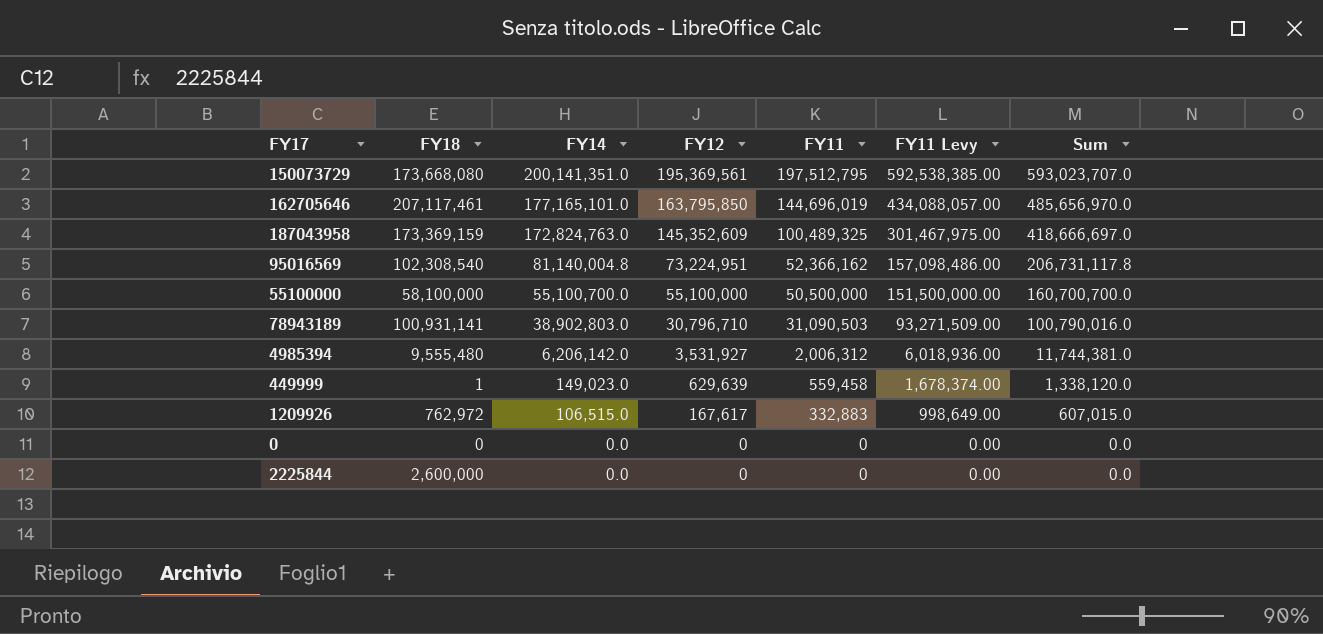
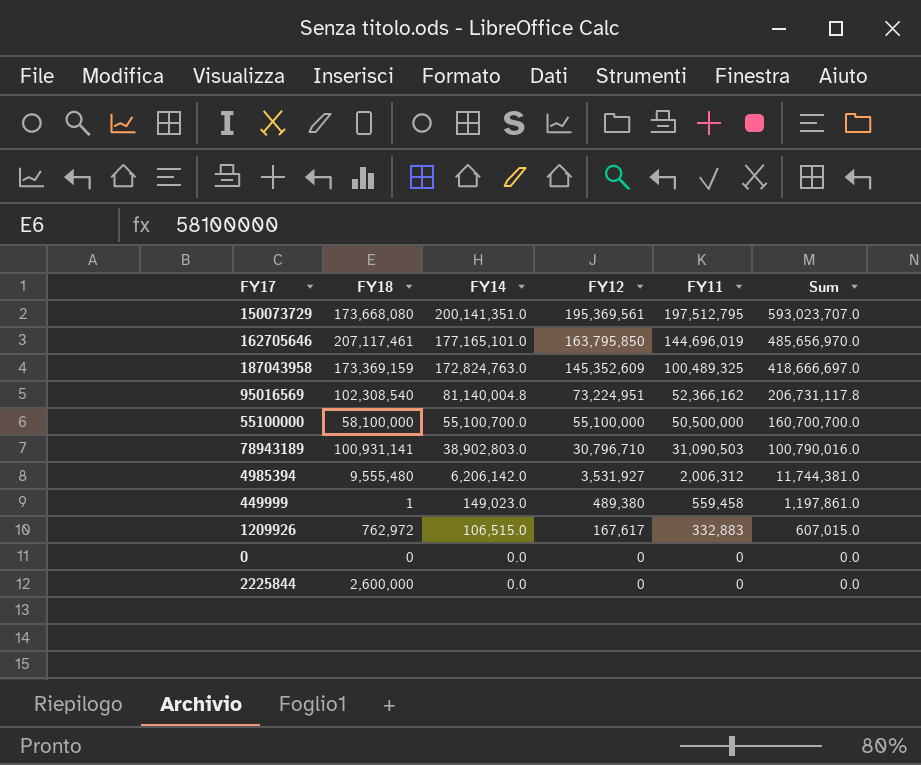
column FY11 Levy | formula: [FY11] * 3 -> none
449999 | FY12: 629,639 -> 489,380
449999 | Sum: 1,338,120.0 -> 1,197,861.0

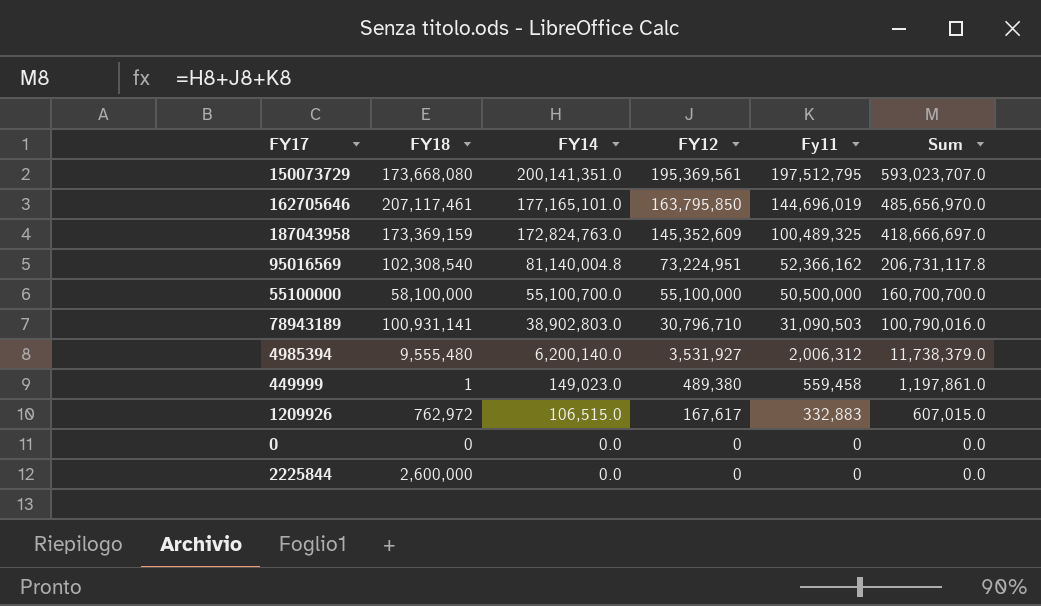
column name: FY11 -> Fy11
4985394 | FY14: 6,206,142.0 -> 6,200,140.0
4985394 | Sum: 11,744,381.0 -> 11,738,379.0

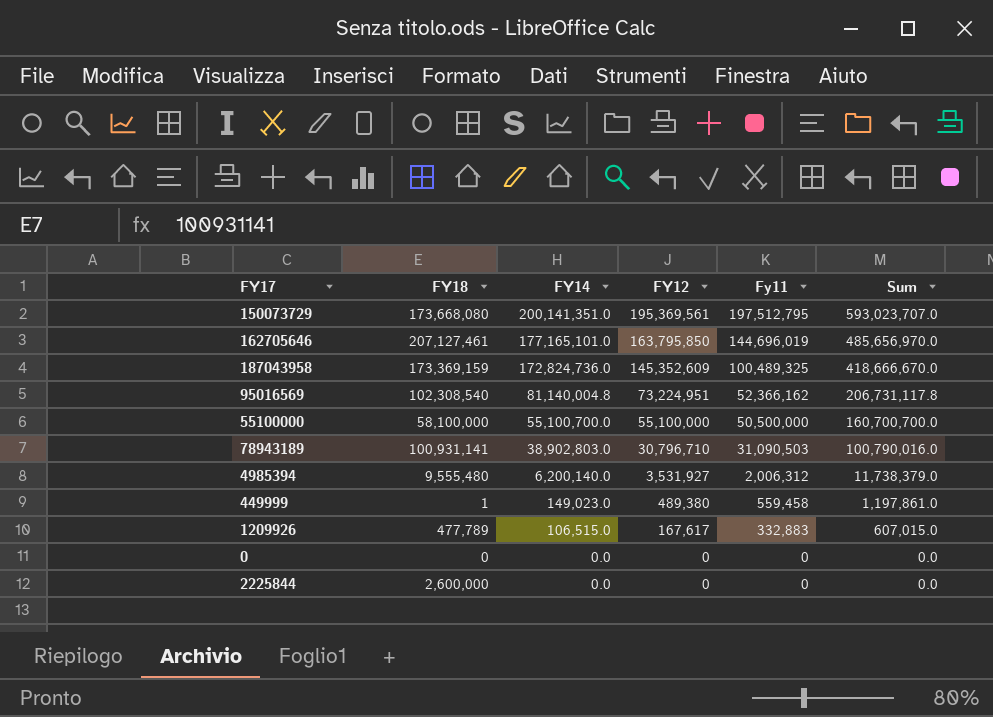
162705646 | FY18: 207,117,461 -> 207,127,461
187043958 | FY14: 172,824,763.0 -> 172,824,736.0
187043958 | Sum: 418,666,697.0 -> 418,666,670.0
1209926 | FY18: 762,972 -> 477,789

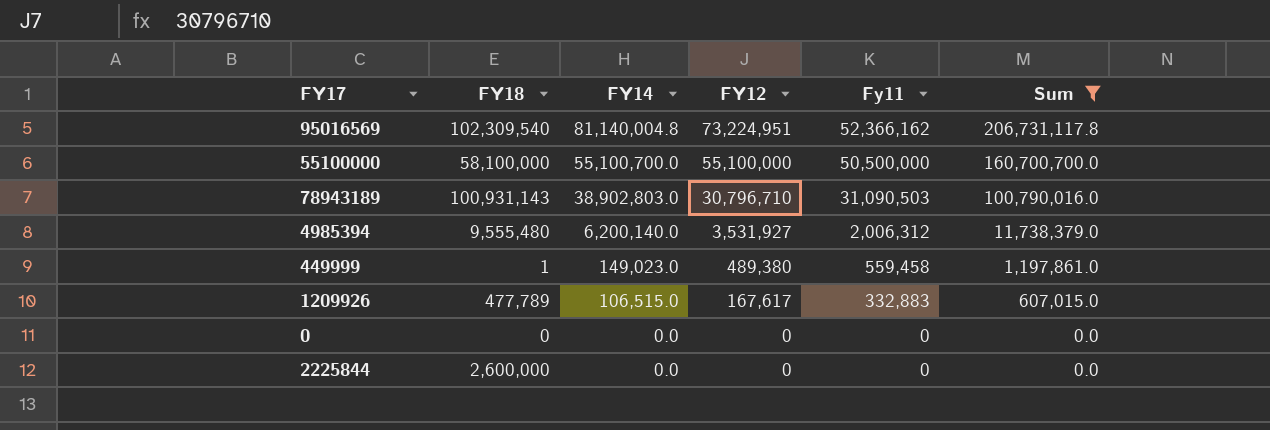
filter: none -> Sum <= 206,731,117.8
95016569 | FY18: 102,308,540 -> 102,309,540
78943189 | FY18: 100,931,141 -> 100,931,143

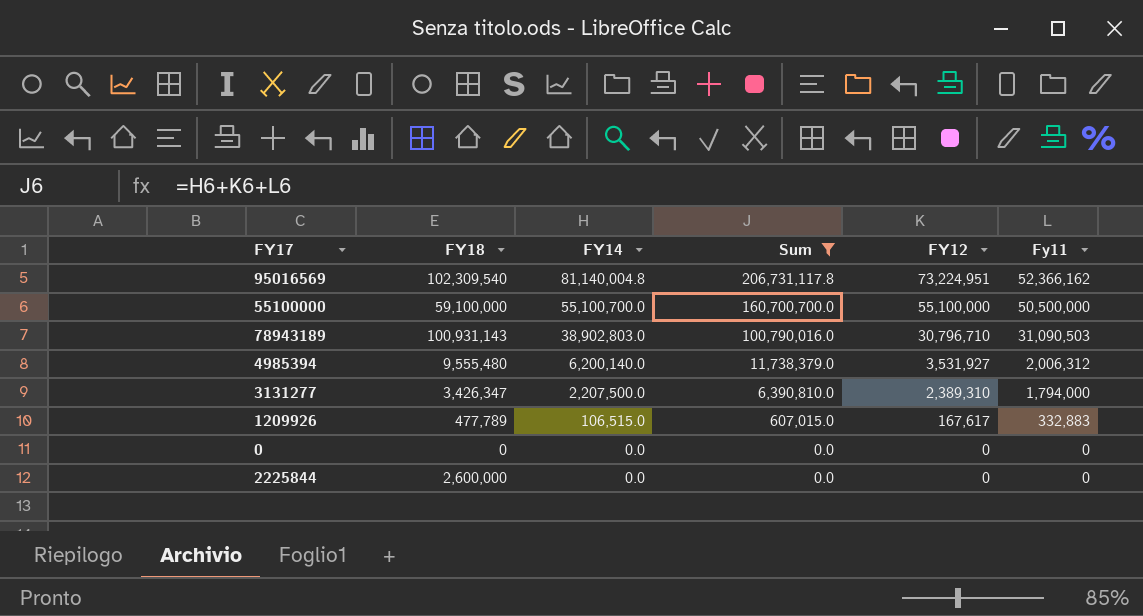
column Sum | position: 6 -> 4
row 449999: 1 | 149,023.0 | 489,380 | 559,458 | 1,197,861.0 -> none
55100000 | FY18: 58,100,000 -> 59,100,000
row 3131277: none -> 3,426,347 | 2,207,500.0 | 6,390,810.0 | 2,389,310 | 1,794,000

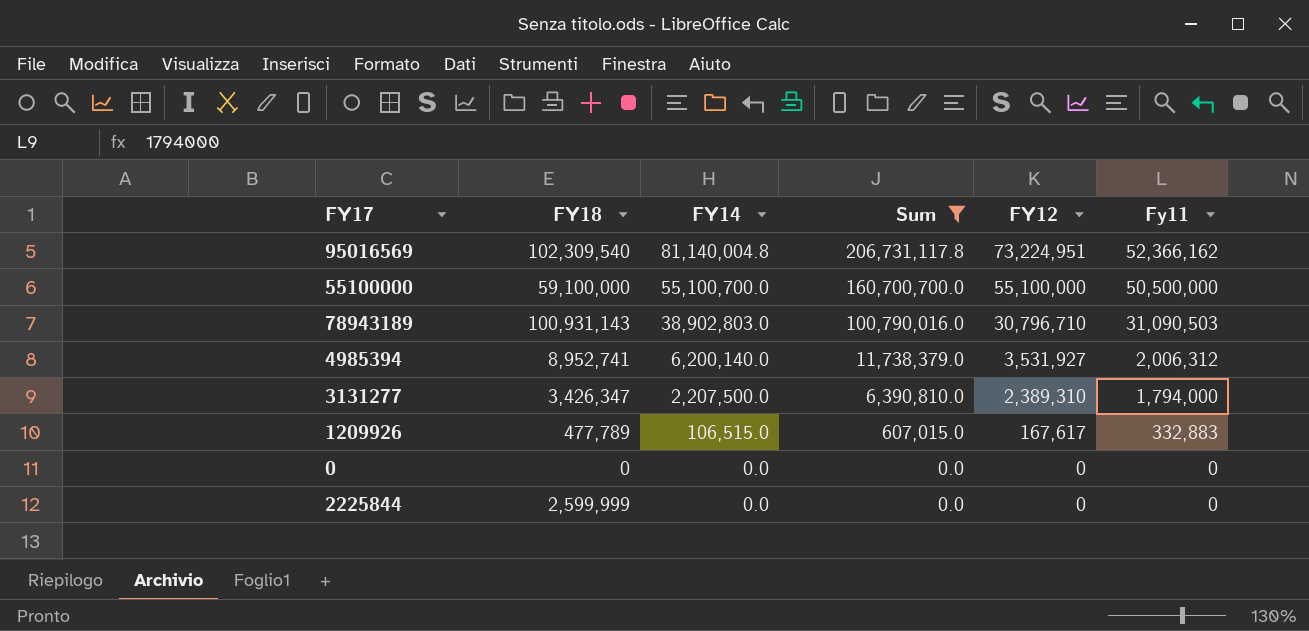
4985394 | FY18: 9,555,480 -> 8,952,741
2225844 | FY18: 2,600,000 -> 2,599,999

